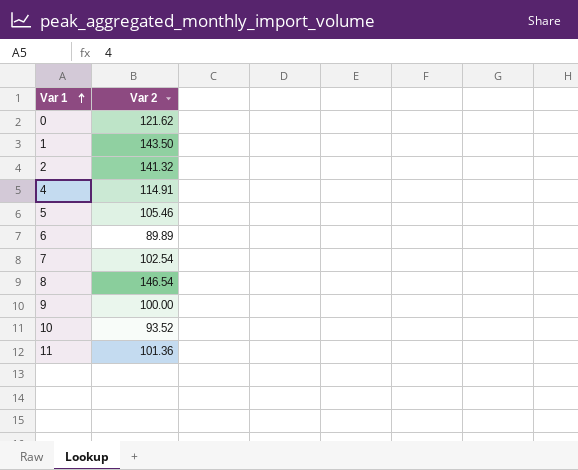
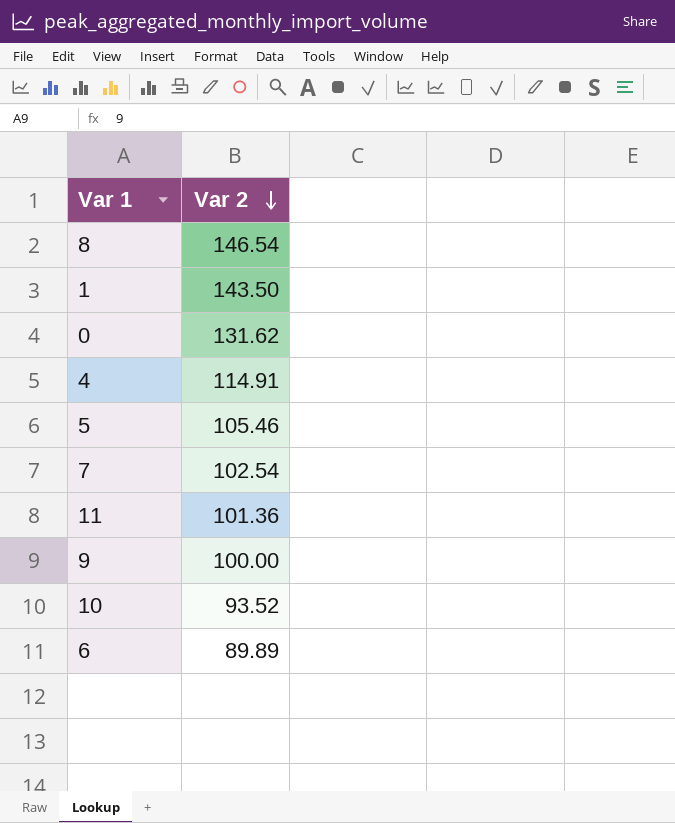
row order: Var 1 ascending -> Var 2 descending
row 2: 141.32 -> none
0 | Var 2: 121.62 -> 131.62

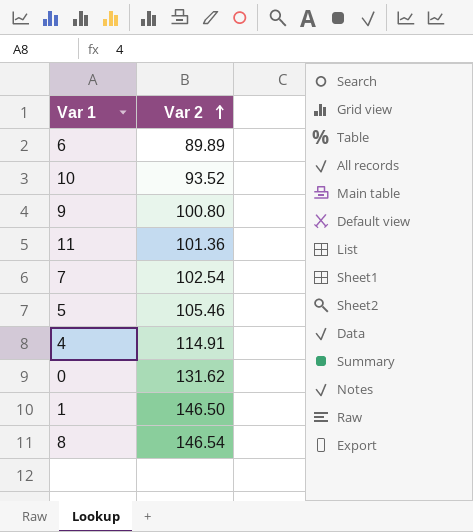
row order: Var 2 descending -> Var 2 ascending
9 | Var 2: 100.00 -> 100.80
1 | Var 2: 143.50 -> 146.50

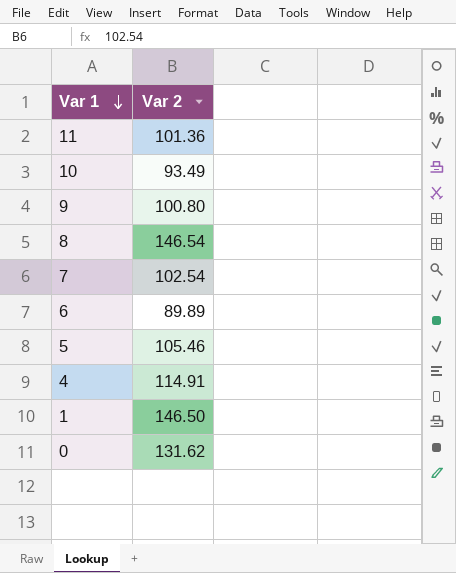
row order: Var 2 ascending -> Var 1 descending
10 | Var 2: 93.52 -> 93.49

